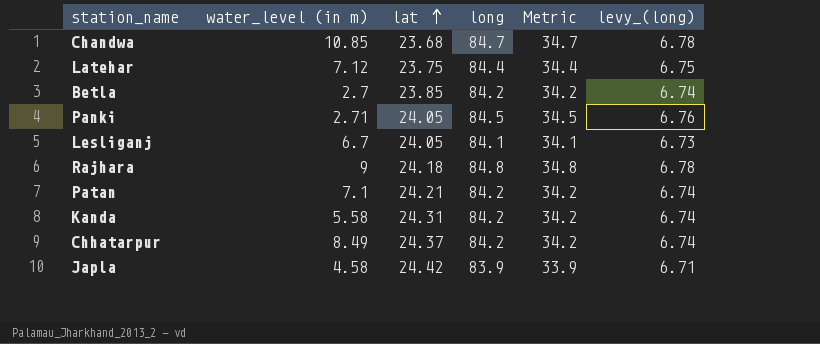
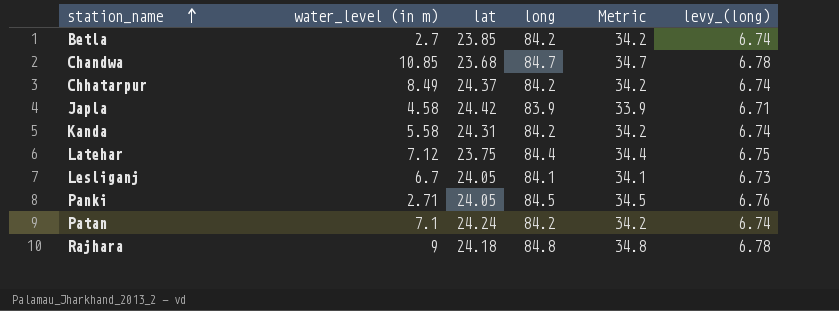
row order: lat ascending -> station_name ascending
Patan | lat: 24.21 -> 24.24

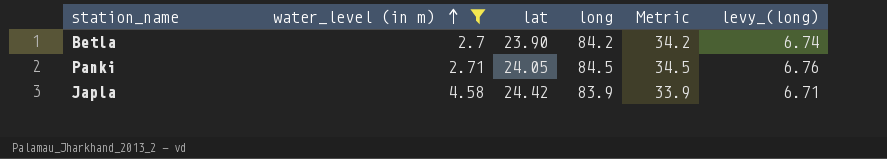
filter: none -> water_level (in m) <= 4.58
row order: station_name ascending -> water_level (in m) ascending
Betla | lat: 23.85 -> 23.90

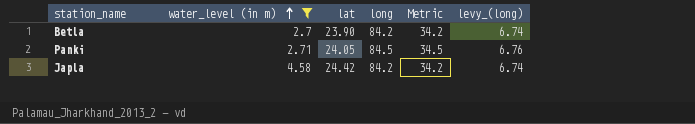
Japla | long: 83.9 -> 84.2
Japla | Metric: 33.9 -> 34.2
Japla | levy_(long): 6.71 -> 6.74

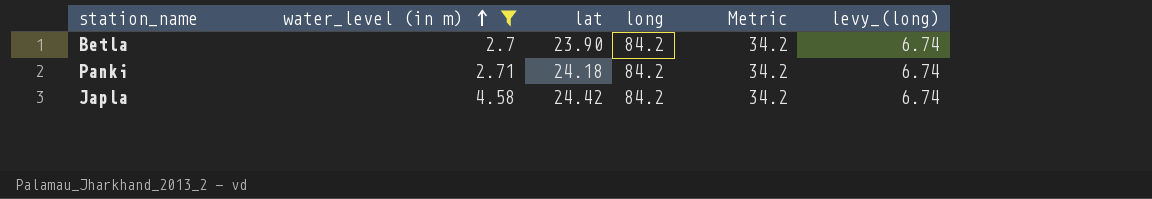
Panki | lat: 24.05 -> 24.18
Panki | long: 84.5 -> 84.2
Panki | Metric: 34.5 -> 34.2
Panki | levy_(long): 6.76 -> 6.74

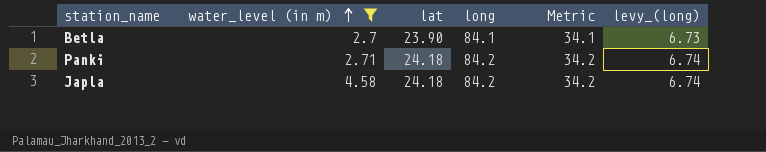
Betla | long: 84.2 -> 84.1
Betla | Metric: 34.2 -> 34.1
Betla | levy_(long): 6.74 -> 6.73
Japla | lat: 24.42 -> 24.18

